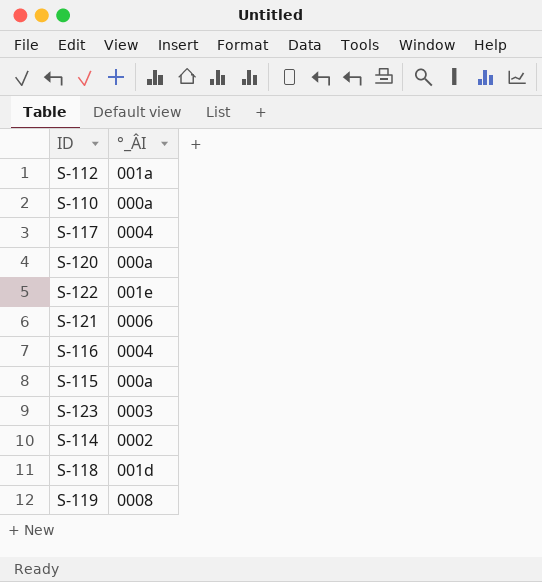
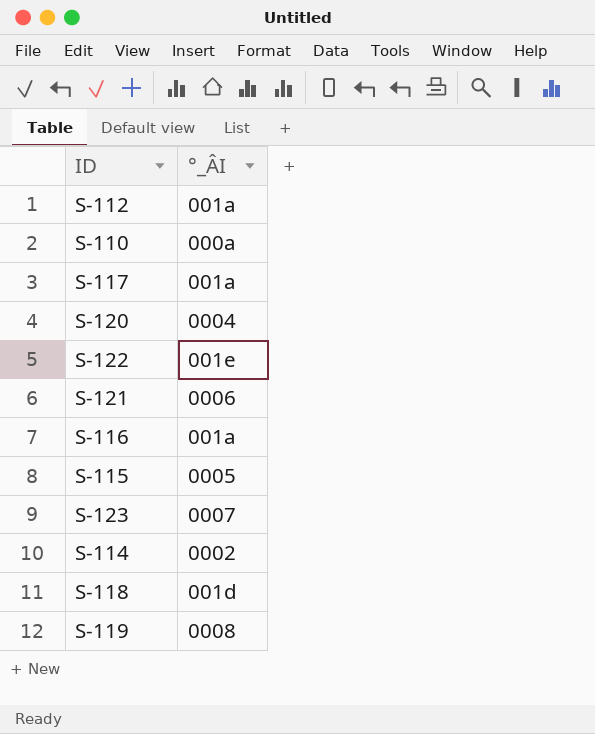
S-117 | °_ÂI: 0004 -> 001a
S-120 | °_ÂI: 000a -> 0004
S-116 | °_ÂI: 0004 -> 001a
S-115 | °_ÂI: 000a -> 0005
S-123 | °_ÂI: 0003 -> 0007

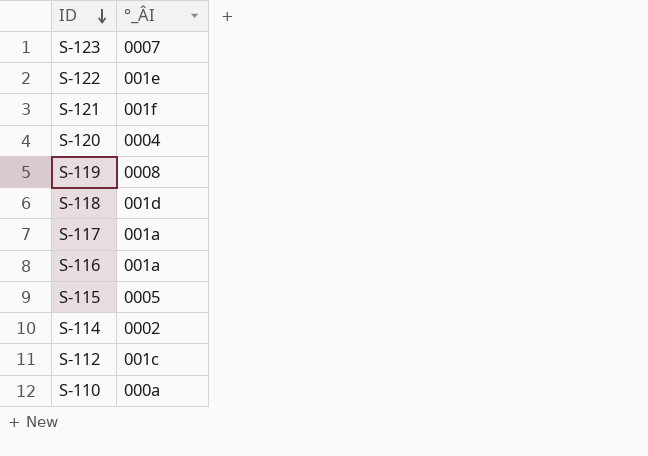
row order: none -> ID descending
S-121 | °_ÂI: 0006 -> 001f
S-112 | °_ÂI: 001a -> 001c

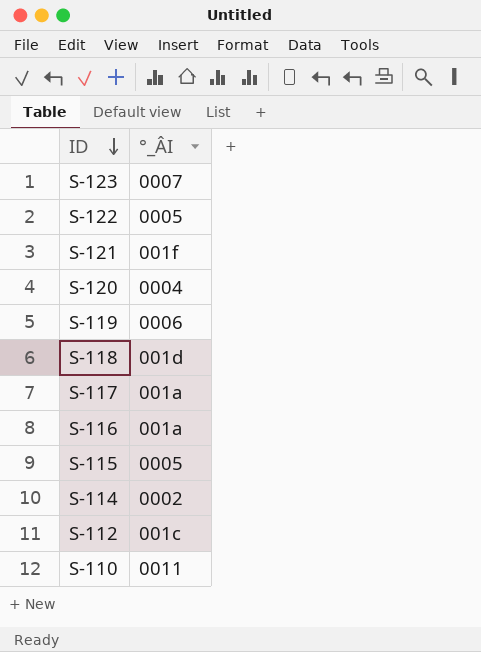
S-122 | °_ÂI: 001e -> 0005
S-119 | °_ÂI: 0008 -> 0006
S-110 | °_ÂI: 000a -> 0011

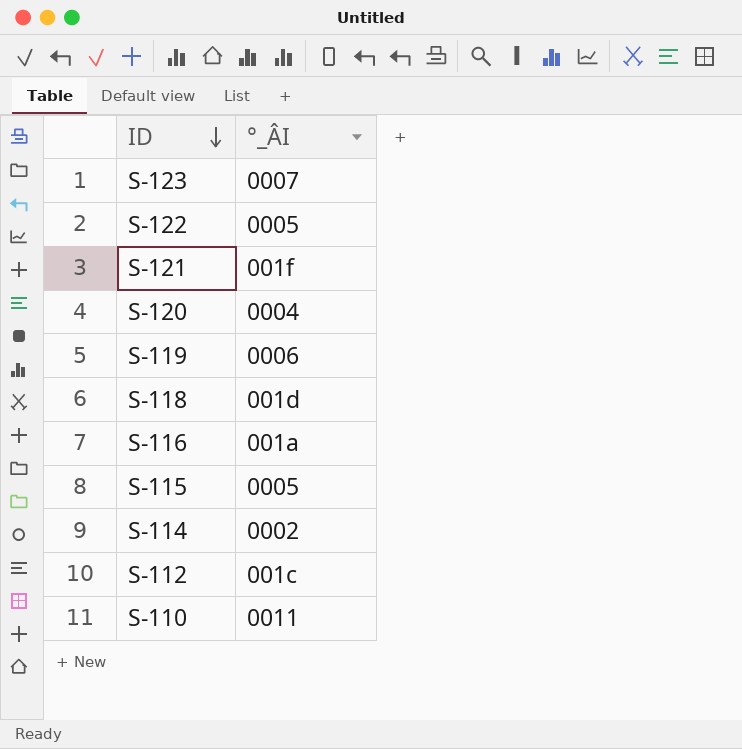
row S-117: 001a -> none

